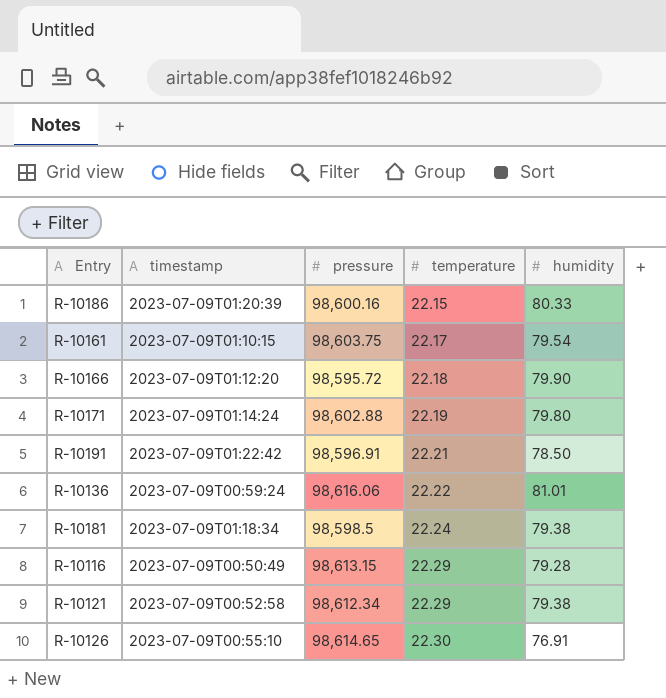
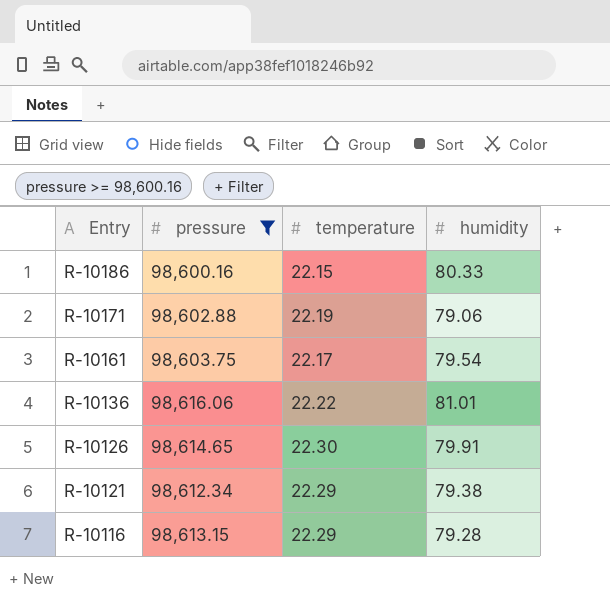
filter: none -> pressure >= 98,600.16
row order: temperature ascending -> Entry descending
column timestamp | position: 2 -> none
R-10171 | humidity: 79.80 -> 79.06
R-10126 | humidity: 76.91 -> 79.91

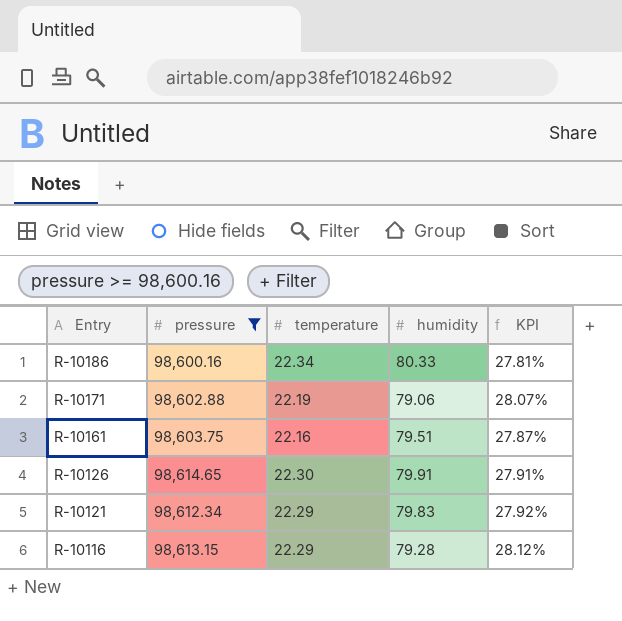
column KPI | formula: none -> [temperature] / [humidity]
row R-10136: 98,616.06 | 22.22 | 81.01 -> none
R-10186 | temperature: 22.15 -> 22.34
R-10161 | temperature: 22.17 -> 22.16
R-10161 | humidity: 79.54 -> 79.51
R-10121 | humidity: 79.38 -> 79.83

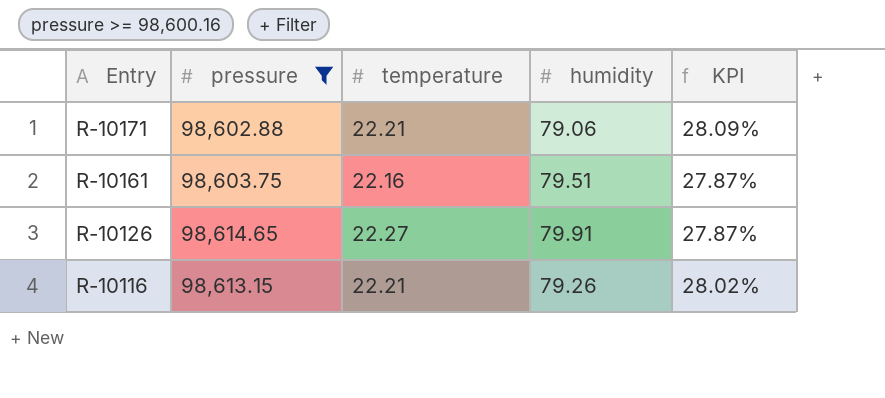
row R-10186: 98,600.16 | 22.34 | 80.33 | 27.81% -> none
row R-10121: 98,612.34 | 22.29 | 79.83 | 27.92% -> none
R-10171 | temperature: 22.19 -> 22.21
R-10171 | KPI: 28.07% -> 28.09%
R-10126 | temperature: 22.30 -> 22.27
R-10126 | KPI: 27.91% -> 27.87%
R-10116 | temperature: 22.29 -> 22.21
R-10116 | humidity: 79.28 -> 79.26
R-10116 | KPI: 28.12% -> 28.02%

